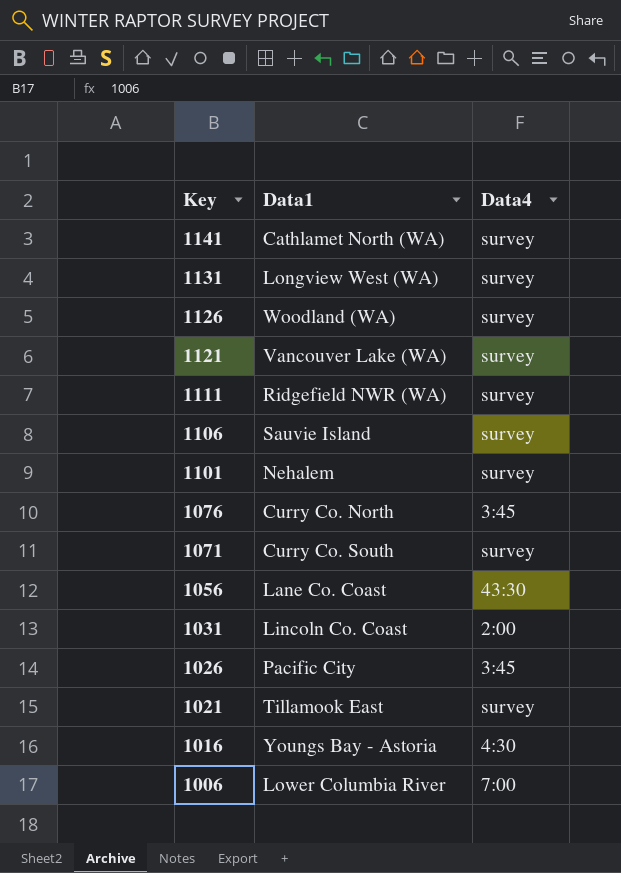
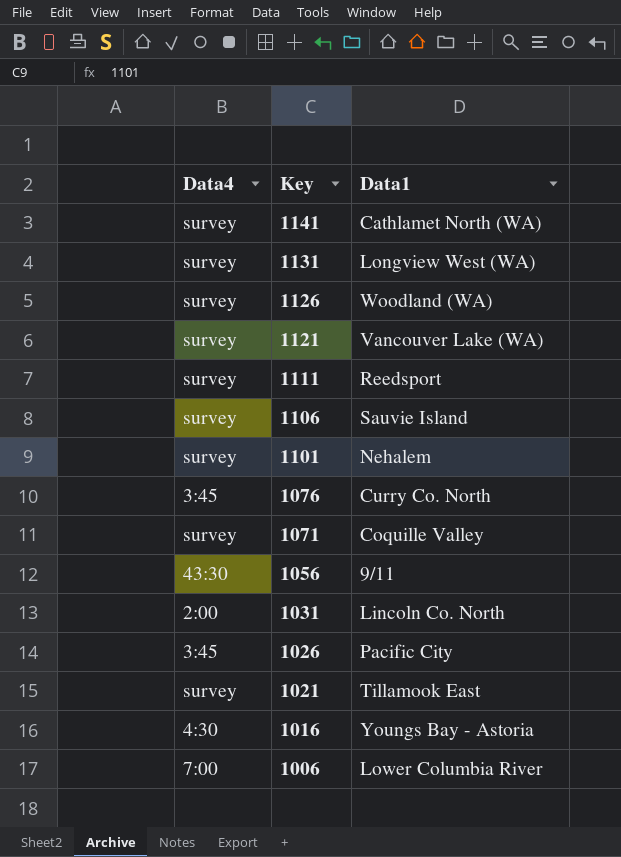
column Data4 | position: 3 -> 1
1111 | Data1: Ridgefield NWR (WA) -> Reedsport
1071 | Data1: Curry Co. South -> Coquille Valley
1056 | Data1: Lane Co. Coast -> 9/11
1031 | Data1: Lincoln Co. Coast -> Lincoln Co. North

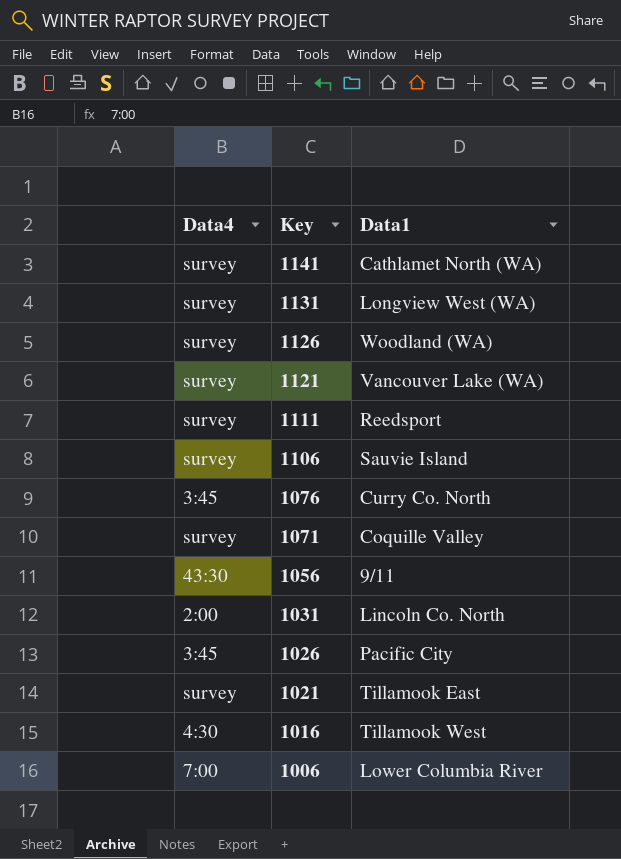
row 1101: survey | Nehalem -> none
1016 | Data1: Youngs Bay - Astoria -> Tillamook West

